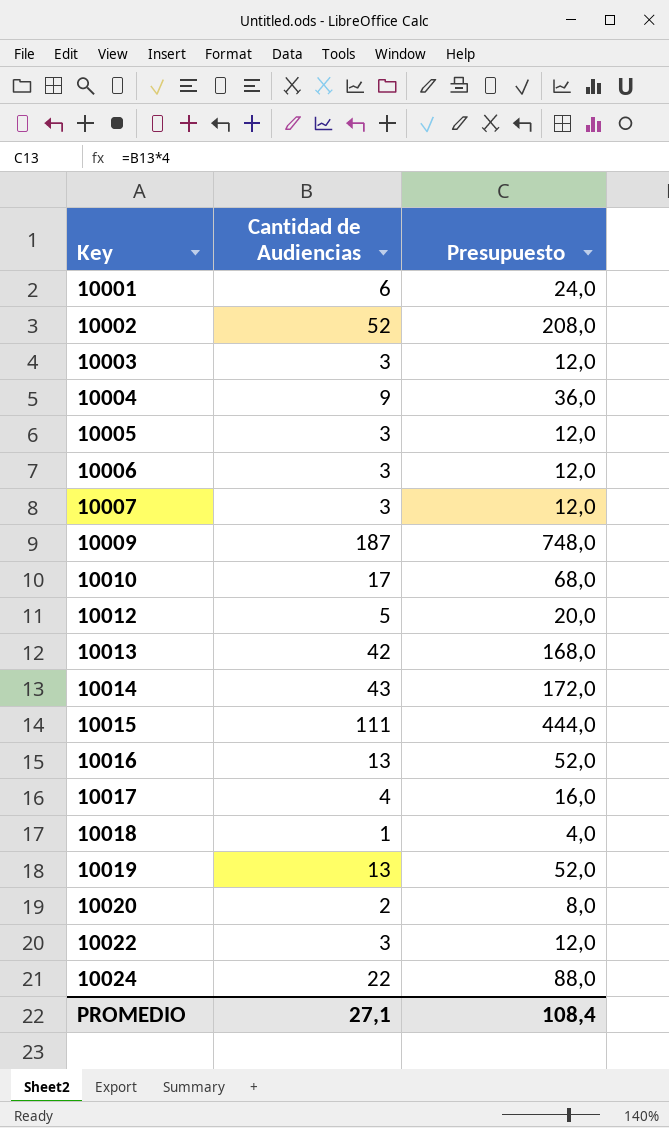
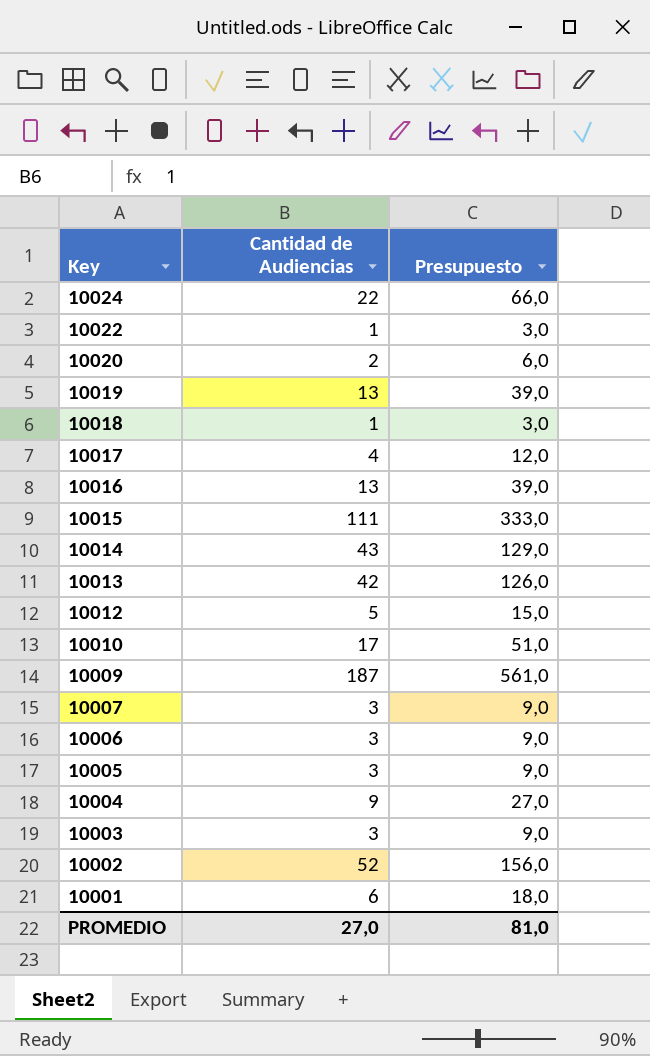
row order: Key ascending -> Key descending
column Presupuesto | formula: [Cantidad de Audiencias] * 4 -> [Cantidad de Audiencias] * 3
10022 | Cantidad de Audiencias: 3 -> 1
PROMEDIO | Cantidad de Audiencias: 27,1 -> 27,0
PROMEDIO | Presupuesto: 108,4 -> 81,0

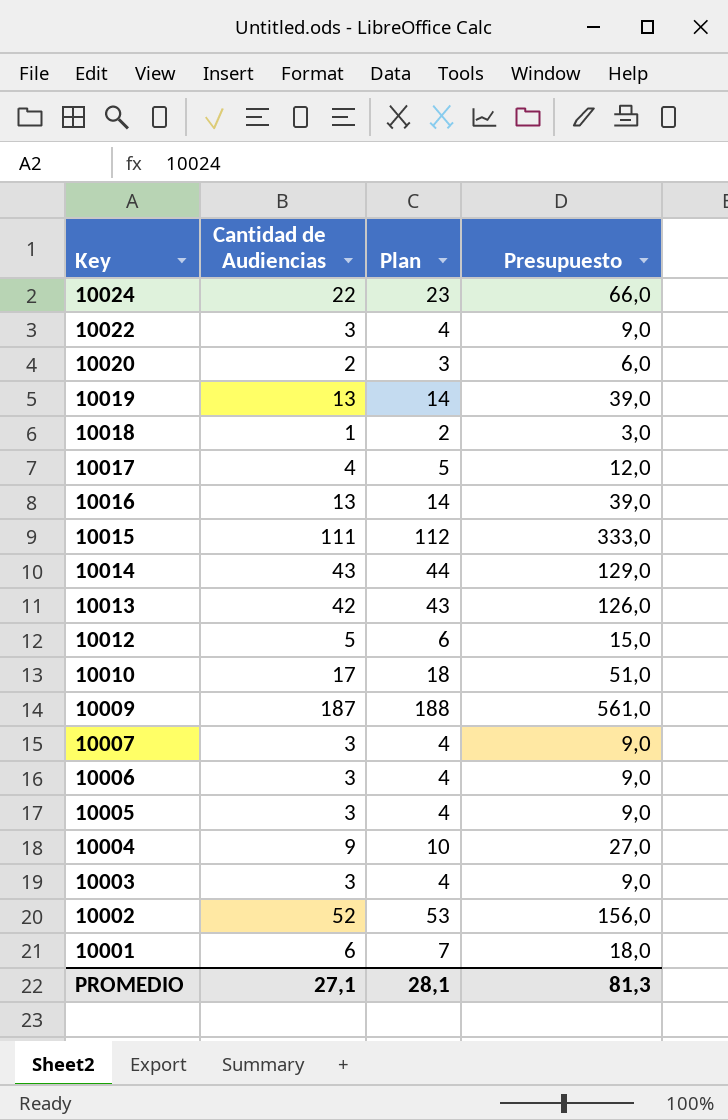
column Plan | formula: none -> [Cantidad de Audiencias] + 1
10022 | Cantidad de Audiencias: 1 -> 3
10022 | Presupuesto: 3,0 -> 9,0
PROMEDIO | Cantidad de Audiencias: 27,0 -> 27,1
PROMEDIO | Presupuesto: 81,0 -> 81,3

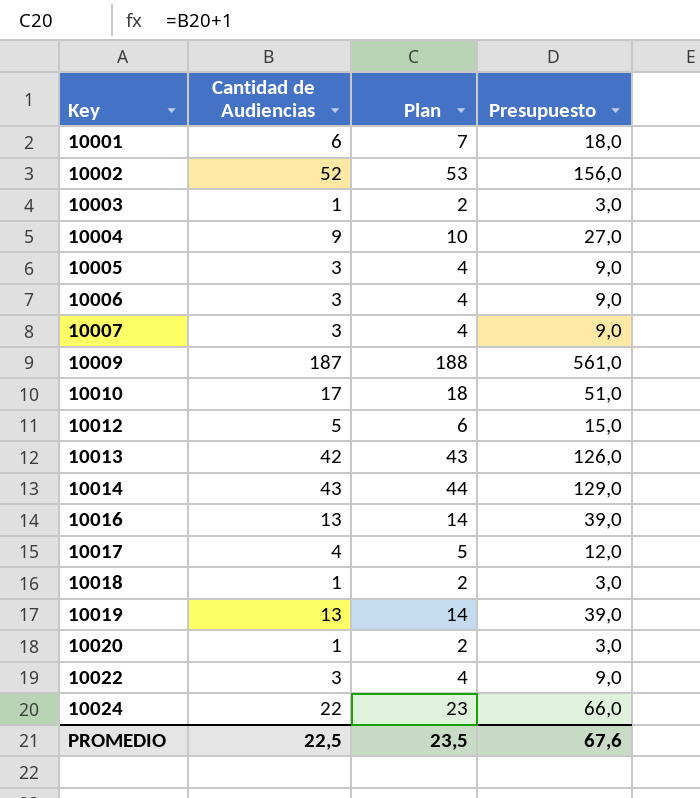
row order: Key descending -> Key ascending
row 10015: 111 | 112 | 333,0 -> none
10003 | Cantidad de Audiencias: 3 -> 1
10003 | Plan: 4 -> 2
10003 | Presupuesto: 9,0 -> 3,0
10020 | Cantidad de Audiencias: 2 -> 1
10020 | Plan: 3 -> 2
10020 | Presupuesto: 6,0 -> 3,0
PROMEDIO | Cantidad de Audiencias: 27,1 -> 22,5
PROMEDIO | Plan: 28,1 -> 23,5
PROMEDIO | Presupuesto: 81,3 -> 67,6

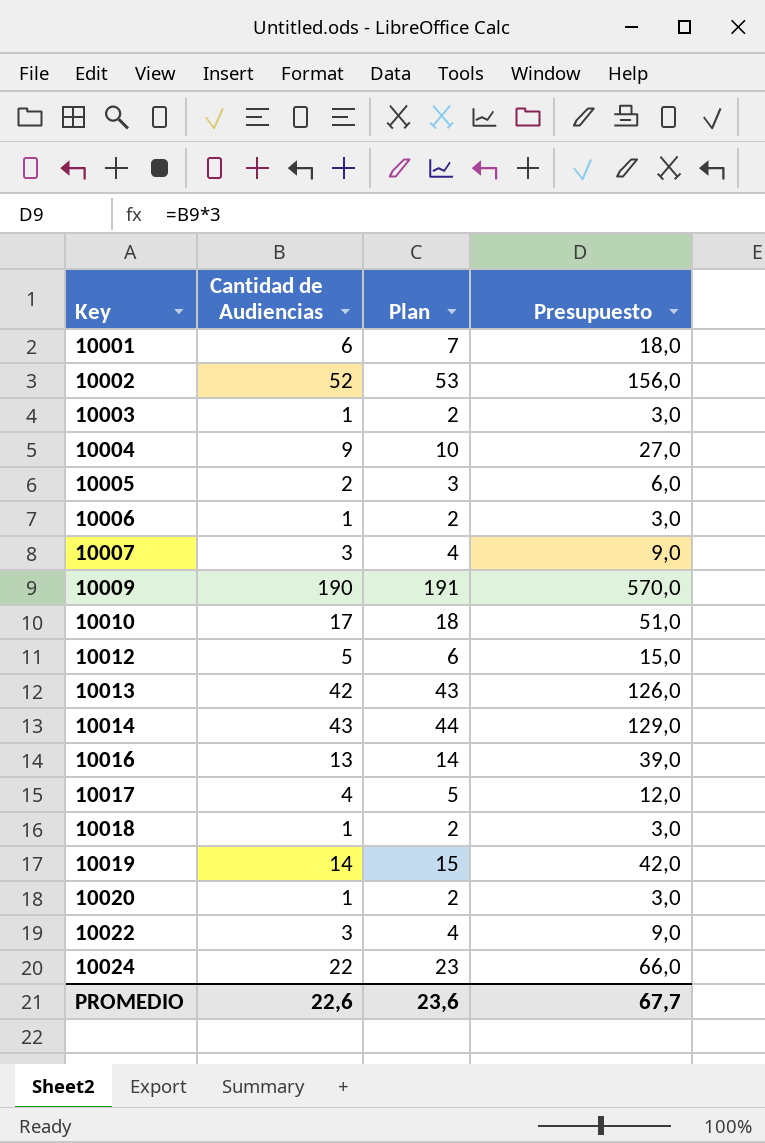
10005 | Cantidad de Audiencias: 3 -> 2
10005 | Plan: 4 -> 3
10005 | Presupuesto: 9,0 -> 6,0
10006 | Cantidad de Audiencias: 3 -> 1
10006 | Plan: 4 -> 2
10006 | Presupuesto: 9,0 -> 3,0
10009 | Cantidad de Audiencias: 187 -> 190
10009 | Plan: 188 -> 191
10009 | Presupuesto: 561,0 -> 570,0
10019 | Cantidad de Audiencias: 13 -> 14
10019 | Plan: 14 -> 15
10019 | Presupuesto: 39,0 -> 42,0
PROMEDIO | Cantidad de Audiencias: 22,5 -> 22,6
PROMEDIO | Plan: 23,5 -> 23,6
PROMEDIO | Presupuesto: 67,6 -> 67,7

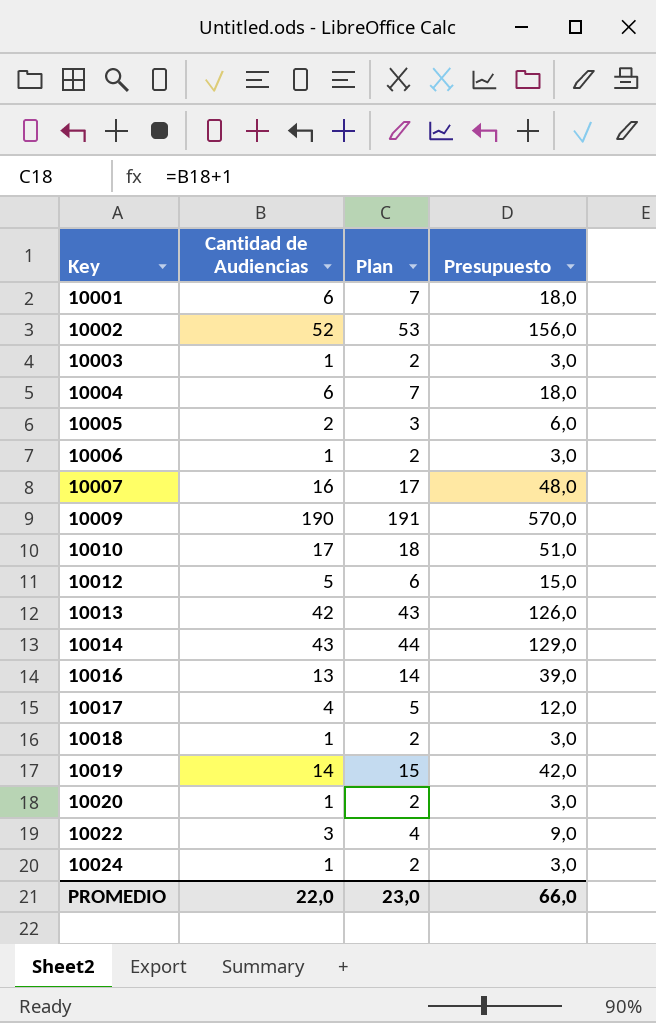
10004 | Cantidad de Audiencias: 9 -> 6
10004 | Plan: 10 -> 7
10004 | Presupuesto: 27,0 -> 18,0
10007 | Cantidad de Audiencias: 3 -> 16
10007 | Plan: 4 -> 17
10007 | Presupuesto: 9,0 -> 48,0
10024 | Cantidad de Audiencias: 22 -> 1
10024 | Plan: 23 -> 2
10024 | Presupuesto: 66,0 -> 3,0
PROMEDIO | Cantidad de Audiencias: 22,6 -> 22,0
PROMEDIO | Plan: 23,6 -> 23,0
PROMEDIO | Presupuesto: 67,7 -> 66,0

